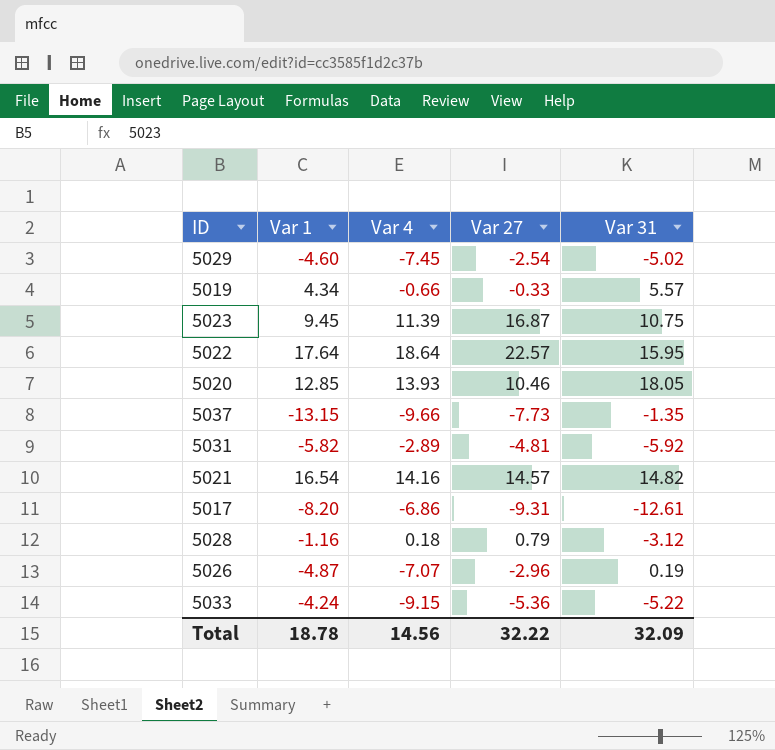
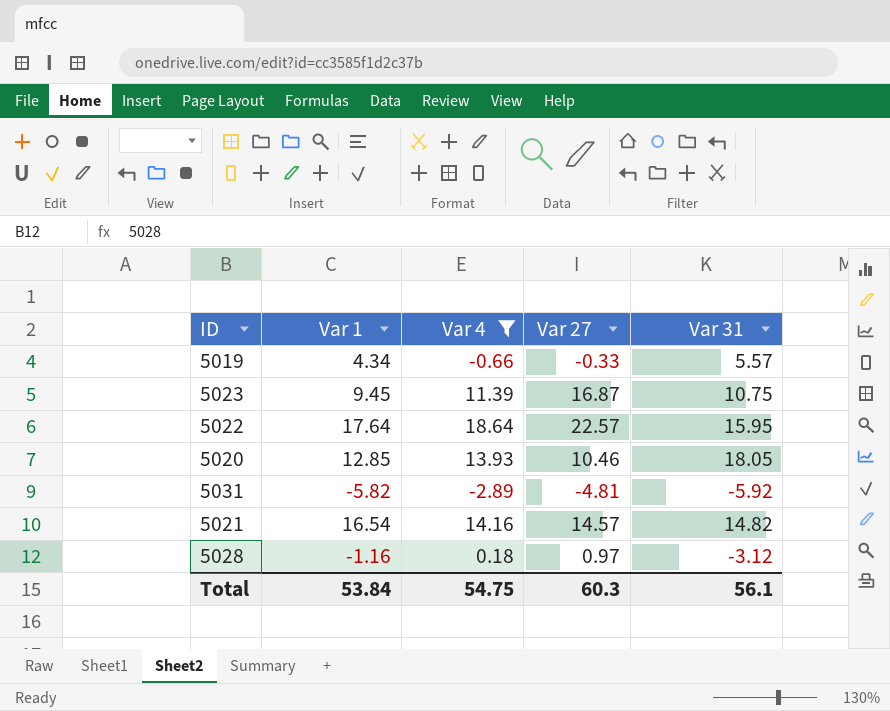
filter: none -> Var 4 >= -2.89
5028 | Var 27: 0.79 -> 0.97
Total | Var 1: 18.78 -> 53.84
Total | Var 4: 14.56 -> 54.75
Total | Var 27: 32.22 -> 60.3
Total | Var 31: 32.09 -> 56.1

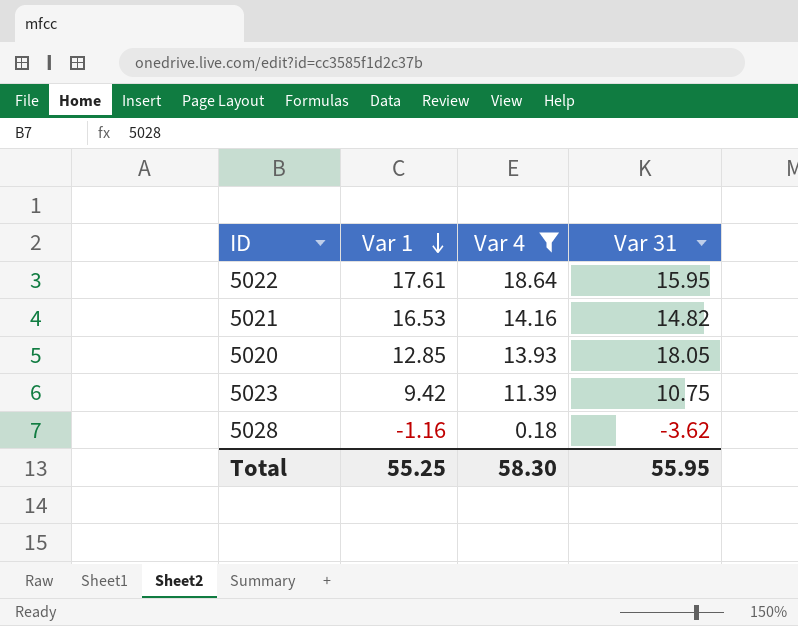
row order: none -> Var 1 descending
column Var 27 | position: 4 -> none
row 5019: 4.34 | -0.66 | -0.33 | 5.57 -> none
row 5031: -5.82 | -2.89 | -4.81 | -5.92 -> none
5022 | Var 1: 17.64 -> 17.61
5021 | Var 1: 16.54 -> 16.53
5023 | Var 1: 9.45 -> 9.42
5028 | Var 31: -3.12 -> -3.62
Total | Var 1: 53.84 -> 55.25
Total | Var 4: 54.75 -> 58.30
Total | Var 31: 56.1 -> 55.95

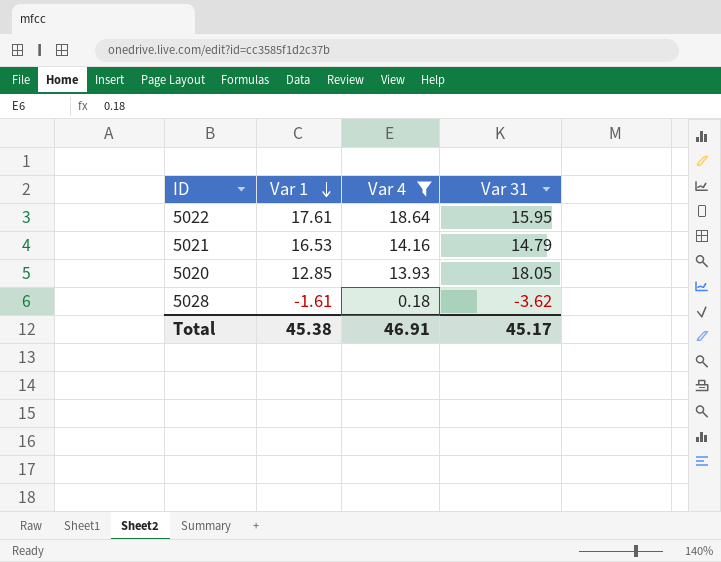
row 5023: 9.42 | 11.39 | 10.75 -> none
5021 | Var 31: 14.82 -> 14.79
5028 | Var 1: -1.16 -> -1.61
Total | Var 1: 55.25 -> 45.38
Total | Var 4: 58.30 -> 46.91
Total | Var 31: 55.95 -> 45.17

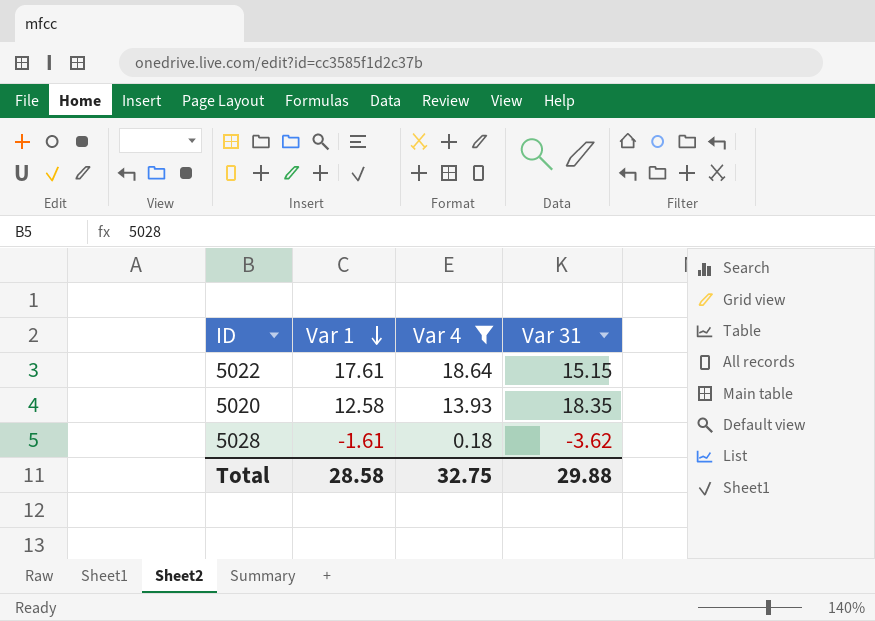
row 5021: 16.53 | 14.16 | 14.79 -> none
5022 | Var 31: 15.95 -> 15.15
5020 | Var 1: 12.85 -> 12.58
5020 | Var 31: 18.05 -> 18.35
Total | Var 1: 45.38 -> 28.58
Total | Var 4: 46.91 -> 32.75
Total | Var 31: 45.17 -> 29.88

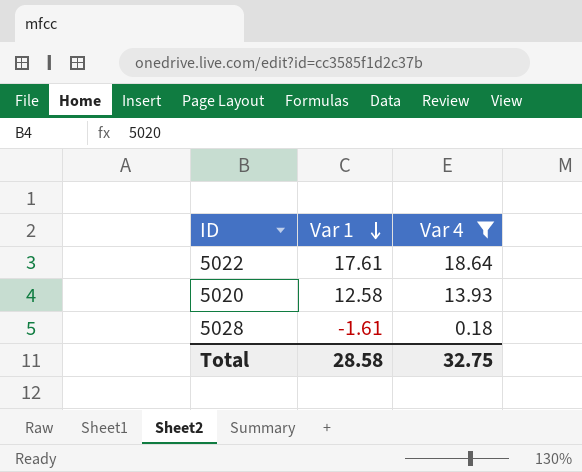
column Var 31 | position: 4 -> none

